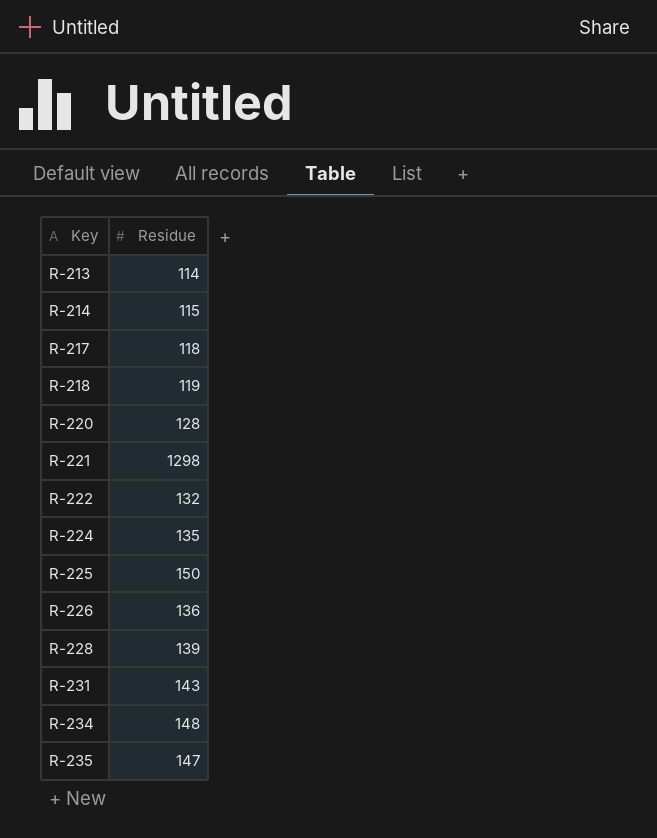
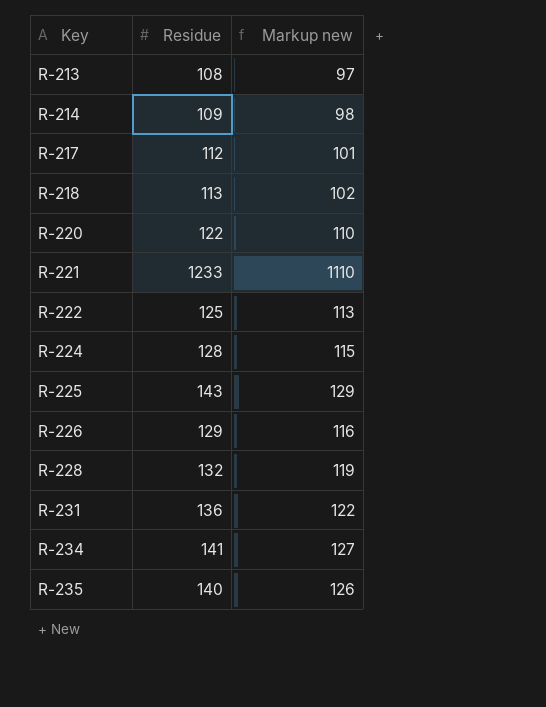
column Markup new | formula: none -> [Residue] * 0.9
R-213 | Residue: 114 -> 108
R-214 | Residue: 115 -> 109
R-217 | Residue: 118 -> 112
R-218 | Residue: 119 -> 113
R-220 | Residue: 128 -> 122
R-221 | Residue: 1298 -> 1233
R-222 | Residue: 132 -> 125
R-224 | Residue: 135 -> 128
R-225 | Residue: 150 -> 143
R-226 | Residue: 136 -> 129
R-228 | Residue: 139 -> 132
R-231 | Residue: 143 -> 136
R-234 | Residue: 148 -> 141
R-235 | Residue: 147 -> 140

